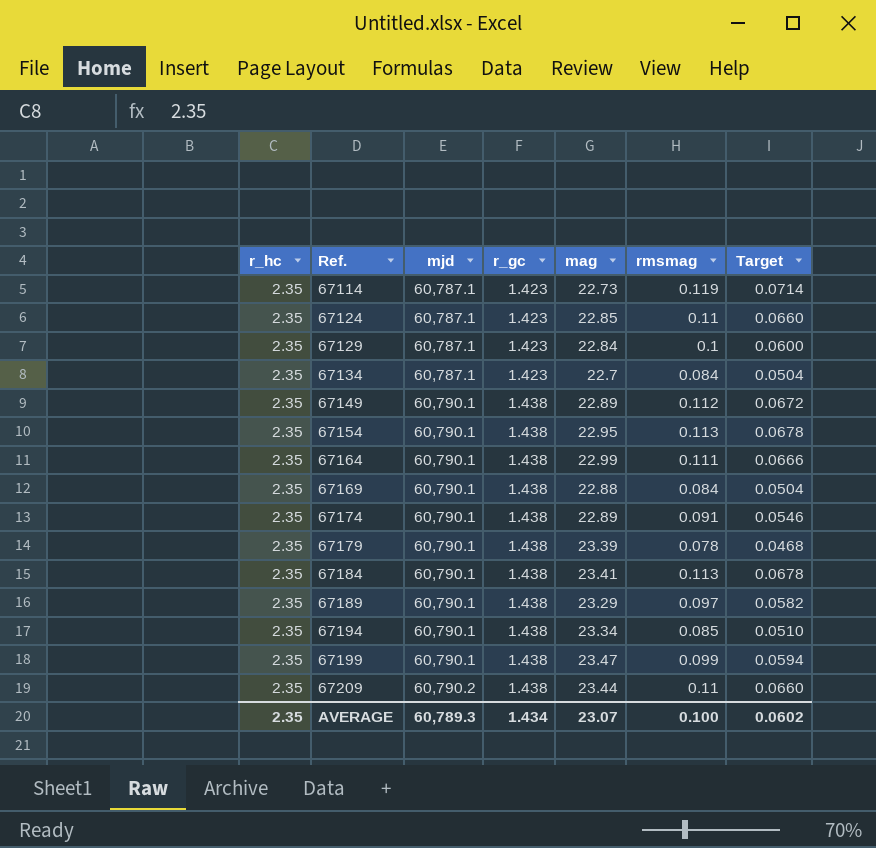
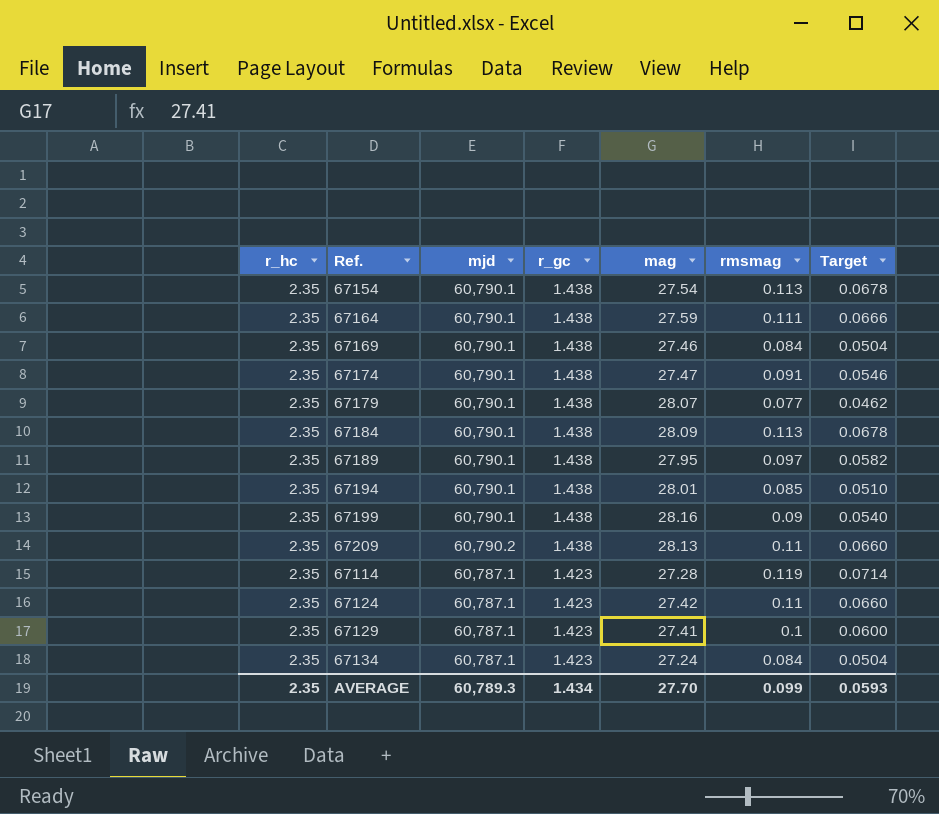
row order: Ref. ascending -> r_gc descending
row 67149: 2.35 | 60,790.1 | 1.438 | 22.89 | 0.112 | 0.0672 -> none
67154 | mag: 22.95 -> 27.54
67164 | mag: 22.99 -> 27.59
67169 | mag: 22.88 -> 27.46
67174 | mag: 22.89 -> 27.47
67179 | mag: 23.39 -> 28.07
67179 | rmsmag: 0.078 -> 0.077
67179 | Target: 0.0468 -> 0.0462
67184 | mag: 23.41 -> 28.09
67189 | mag: 23.29 -> 27.95
67194 | mag: 23.34 -> 28.01
67199 | mag: 23.47 -> 28.16
67199 | rmsmag: 0.099 -> 0.09
67199 | Target: 0.0594 -> 0.0540
67209 | mag: 23.44 -> 28.13
67114 | mag: 22.73 -> 27.28
67124 | mag: 22.85 -> 27.42
67129 | mag: 22.84 -> 27.41
67134 | mag: 22.7 -> 27.24
AVERAGE | mag: 23.07 -> 27.70
AVERAGE | rmsmag: 0.100 -> 0.099
AVERAGE | Target: 0.0602 -> 0.0593

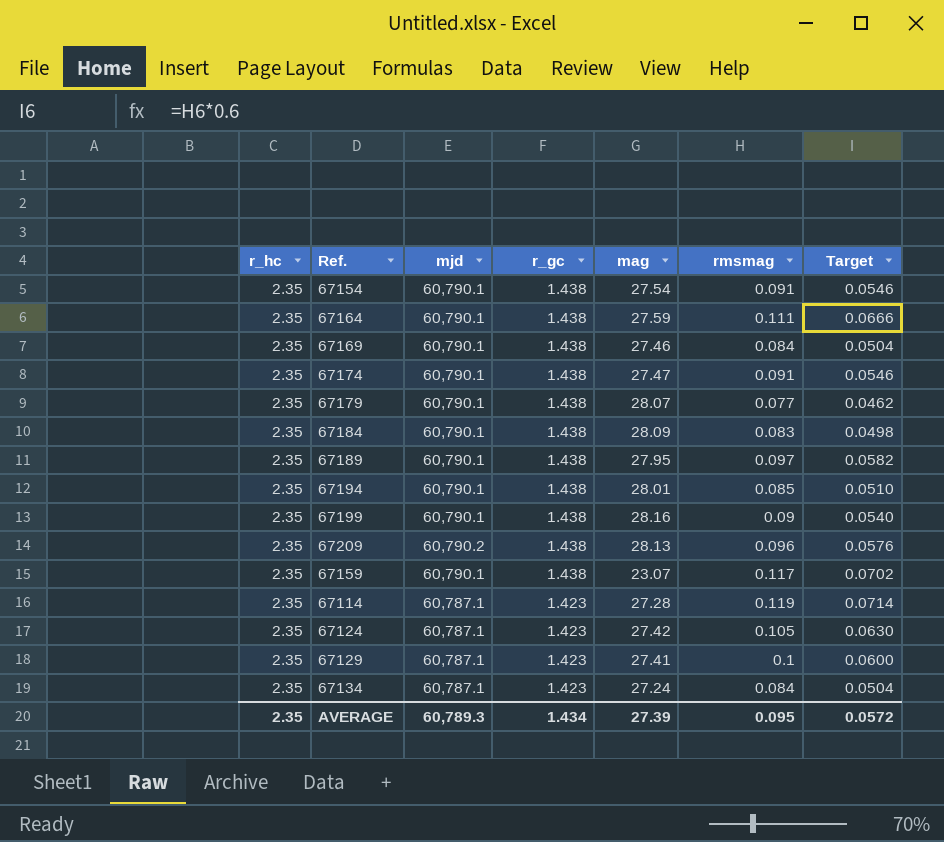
67154 | rmsmag: 0.113 -> 0.091
67154 | Target: 0.0678 -> 0.0546
67184 | rmsmag: 0.113 -> 0.083
67184 | Target: 0.0678 -> 0.0498
67209 | rmsmag: 0.11 -> 0.096
67209 | Target: 0.0660 -> 0.0576
row 67159: none -> 2.35 | 60,790.1 | 1.438 | 23.07 | 0.117 | 0.0702
67124 | rmsmag: 0.11 -> 0.105
67124 | Target: 0.0660 -> 0.0630
AVERAGE | mag: 27.70 -> 27.39
AVERAGE | rmsmag: 0.099 -> 0.095
AVERAGE | Target: 0.0593 -> 0.0572

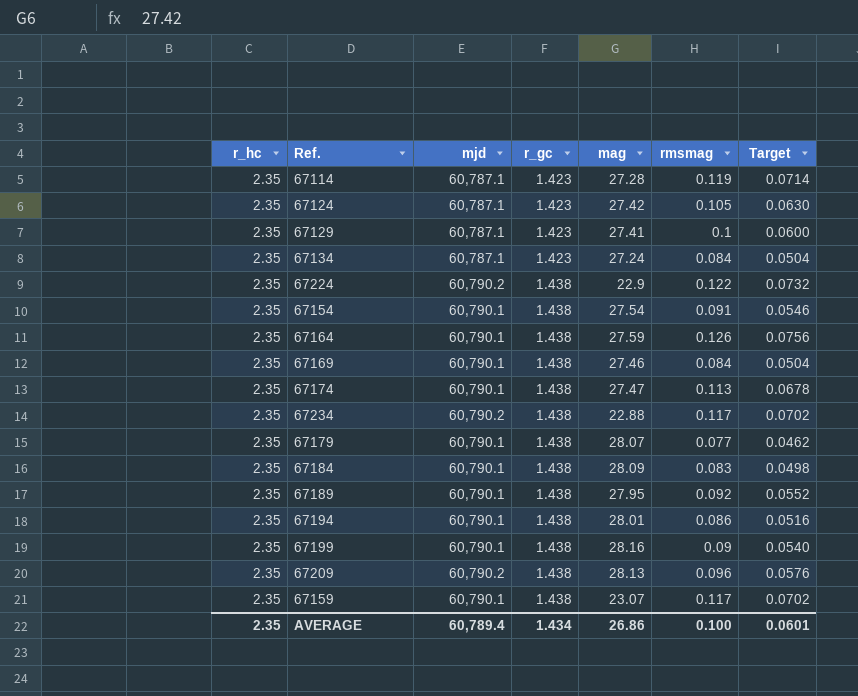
row order: r_gc descending -> r_gc ascending
row 67224: none -> 2.35 | 60,790.2 | 1.438 | 22.9 | 0.122 | 0.0732
67164 | rmsmag: 0.111 -> 0.126
67164 | Target: 0.0666 -> 0.0756
67174 | rmsmag: 0.091 -> 0.113
67174 | Target: 0.0546 -> 0.0678
row 67234: none -> 2.35 | 60,790.2 | 1.438 | 22.88 | 0.117 | 0.0702
67189 | rmsmag: 0.097 -> 0.092
67189 | Target: 0.0582 -> 0.0552
67194 | rmsmag: 0.085 -> 0.086
67194 | Target: 0.0510 -> 0.0516
AVERAGE | mjd: 60,789.3 -> 60,789.4
AVERAGE | mag: 27.39 -> 26.86
AVERAGE | rmsmag: 0.095 -> 0.100
AVERAGE | Target: 0.0572 -> 0.0601

